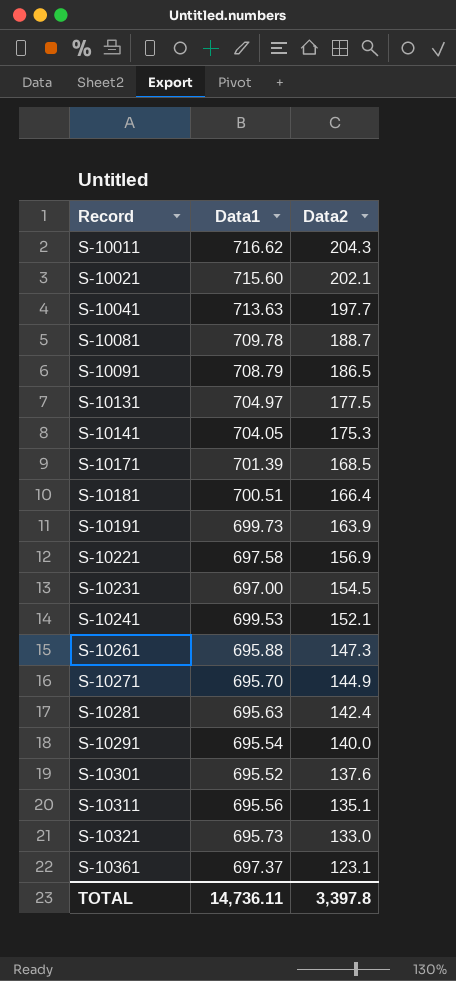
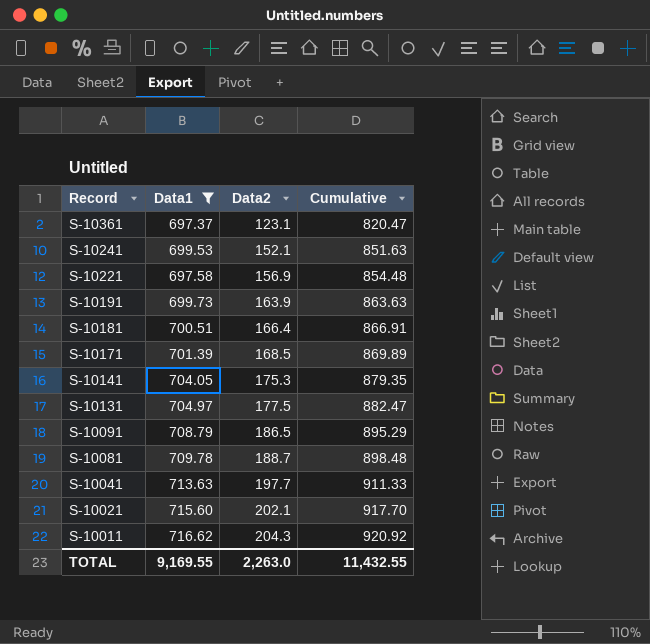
filter: none -> Data1 >= 697.37
row order: Record ascending -> Record descending
column Cumulative | formula: none -> [Data1] + [Data2]
TOTAL | Data1: 14,736.11 -> 9,169.55
TOTAL | Data2: 3,397.8 -> 2,263.0

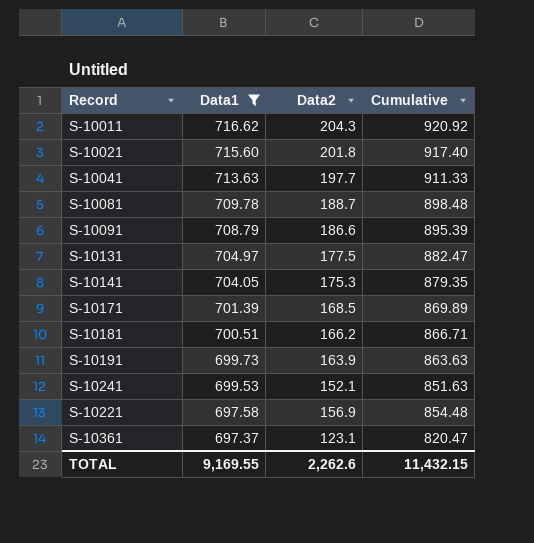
row order: Record descending -> Data1 descending
S-10021 | Data2: 202.1 -> 201.8
S-10021 | Cumulative: 917.70 -> 917.40
S-10091 | Data2: 186.5 -> 186.6
S-10091 | Cumulative: 895.29 -> 895.39
S-10181 | Data2: 166.4 -> 166.2
S-10181 | Cumulative: 866.91 -> 866.71
TOTAL | Data2: 2,263.0 -> 2,262.6
TOTAL | Cumulative: 11,432.55 -> 11,432.15

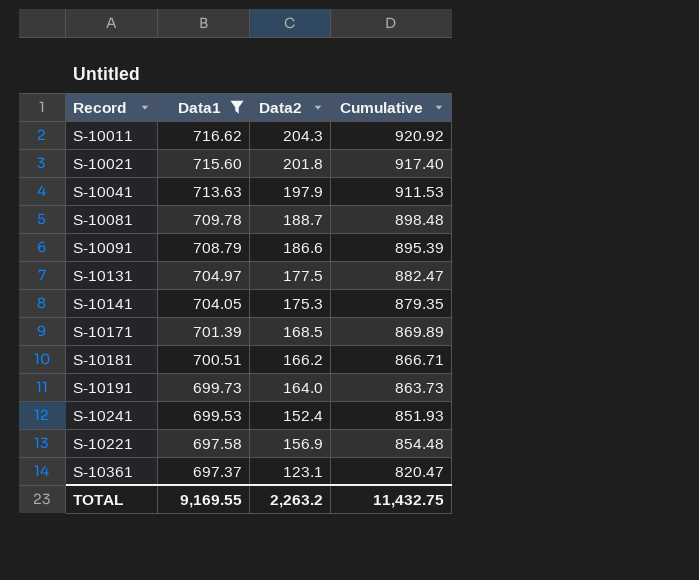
S-10041 | Data2: 197.7 -> 197.9
S-10041 | Cumulative: 911.33 -> 911.53
S-10191 | Data2: 163.9 -> 164.0
S-10191 | Cumulative: 863.63 -> 863.73
S-10241 | Data2: 152.1 -> 152.4
S-10241 | Cumulative: 851.63 -> 851.93
TOTAL | Data2: 2,262.6 -> 2,263.2
TOTAL | Cumulative: 11,432.15 -> 11,432.75

